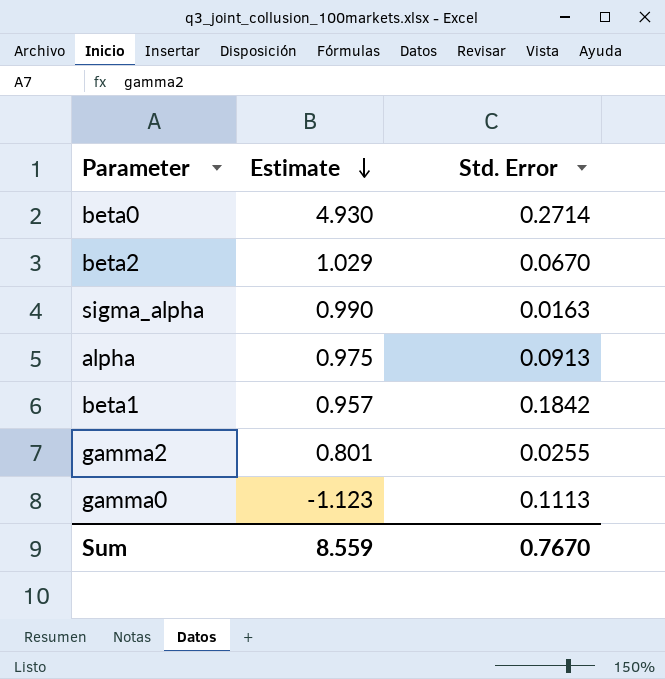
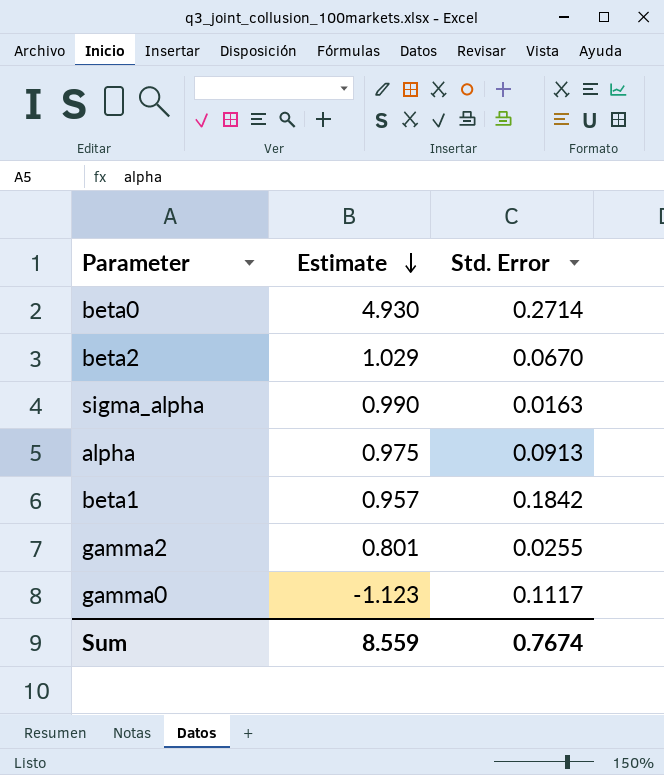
gamma0 | Std. Error: 0.1113 -> 0.1117
Sum | Std. Error: 0.7670 -> 0.7674

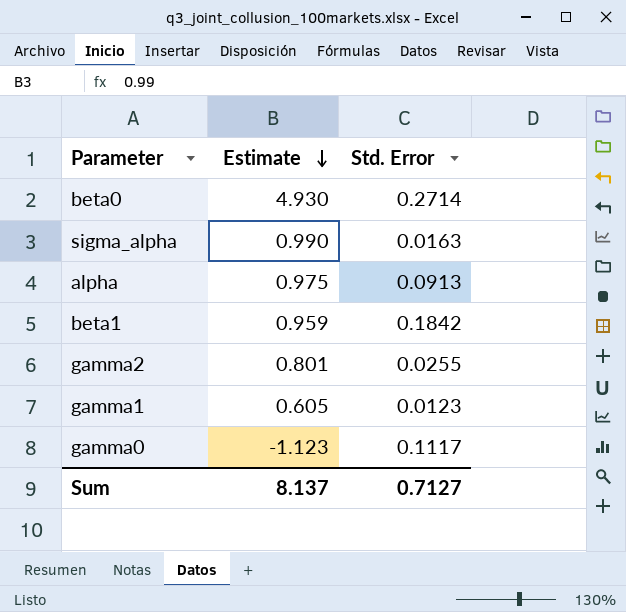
row beta2: 1.029 | 0.0670 -> none
beta1 | Estimate: 0.957 -> 0.959
row gamma1: none -> 0.605 | 0.0123
Sum | Estimate: 8.559 -> 8.137
Sum | Std. Error: 0.7674 -> 0.7127

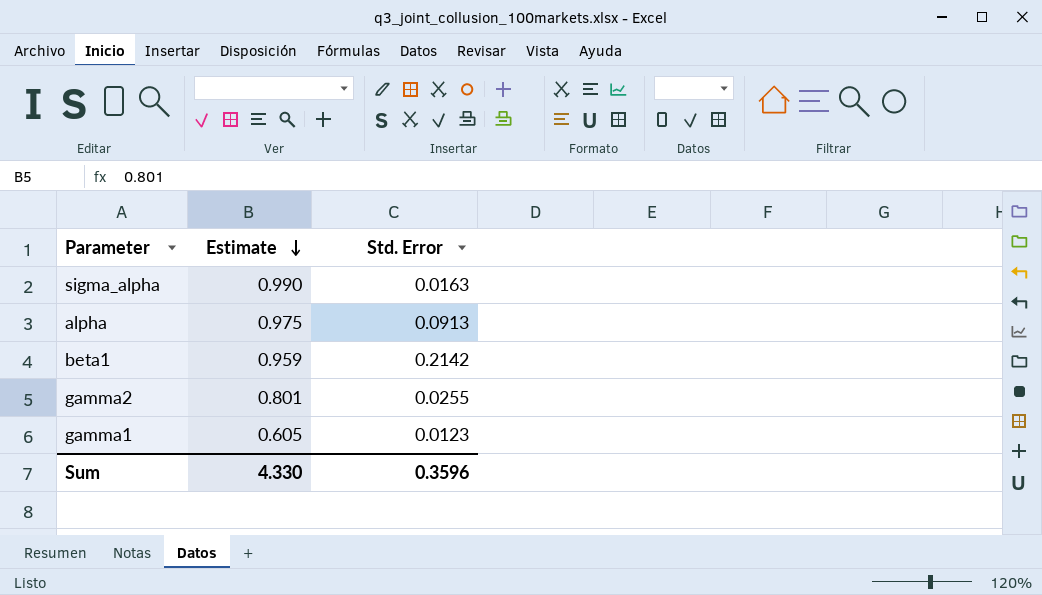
row beta0: 4.930 | 0.2714 -> none
row gamma0: -1.123 | 0.1117 -> none
beta1 | Std. Error: 0.1842 -> 0.2142
Sum | Estimate: 8.137 -> 4.330
Sum | Std. Error: 0.7127 -> 0.3596

